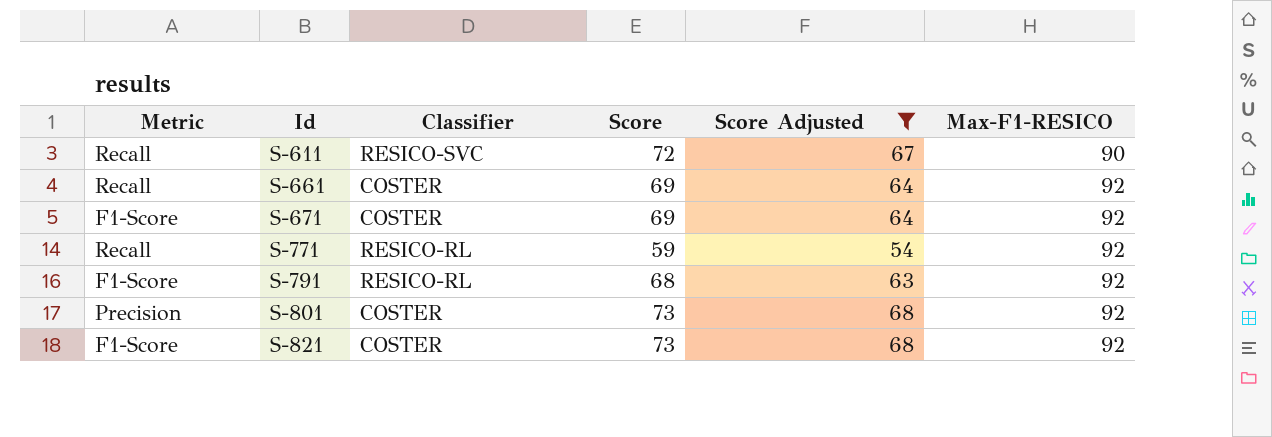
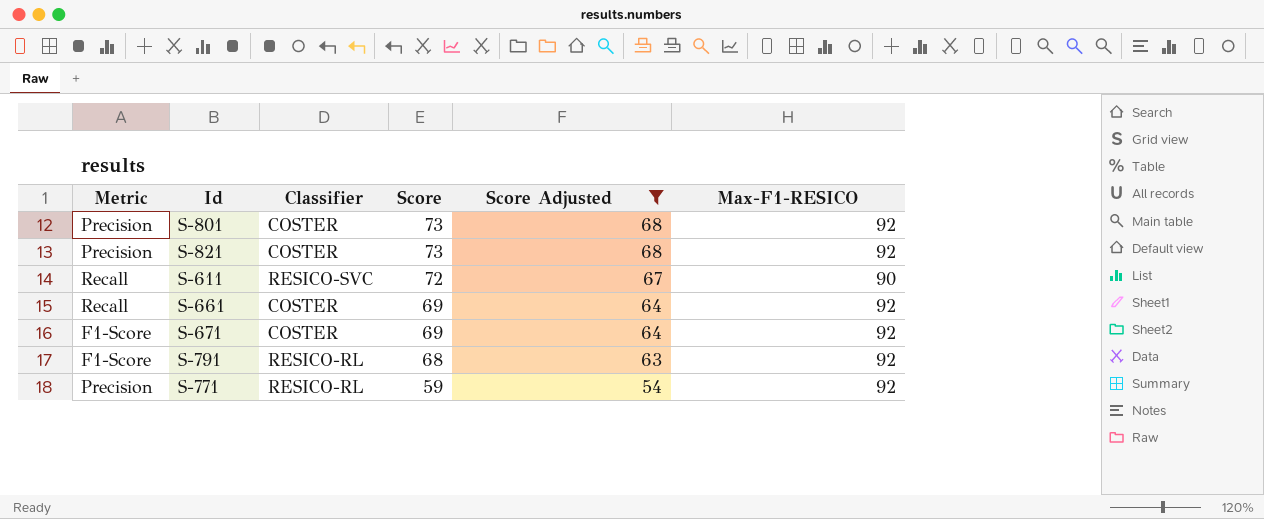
row order: Id ascending -> Score descending
S-821 | Metric: F1-Score -> Precision
S-771 | Metric: Recall -> Precision

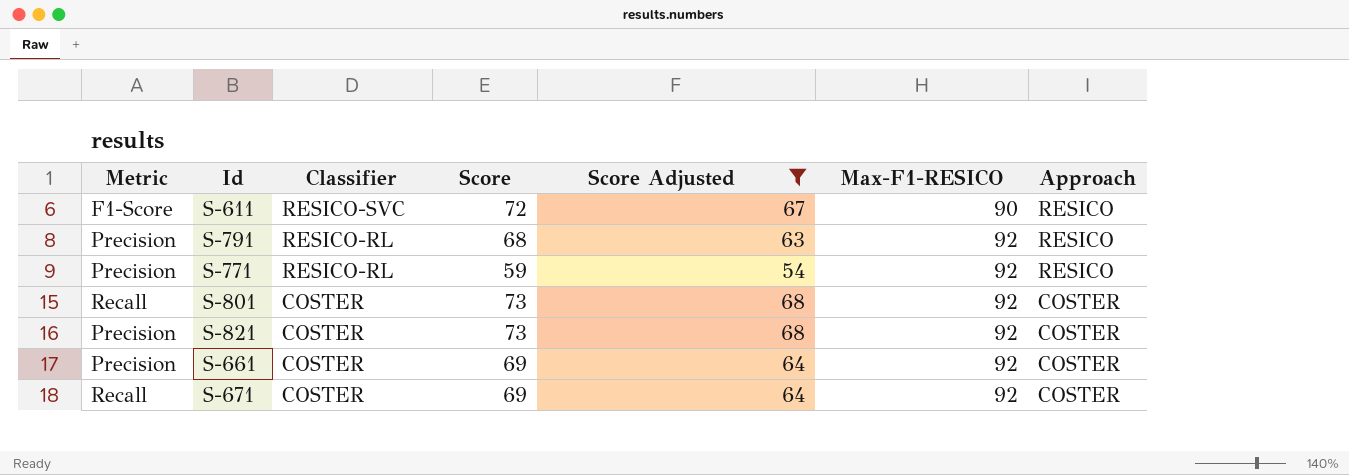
row order: Score descending -> Classifier descending
column Approach | position: none -> 7
S-611 | Metric: Recall -> F1-Score
S-791 | Metric: F1-Score -> Precision
S-801 | Metric: Precision -> Recall
S-661 | Metric: Recall -> Precision
S-671 | Metric: F1-Score -> Recall

